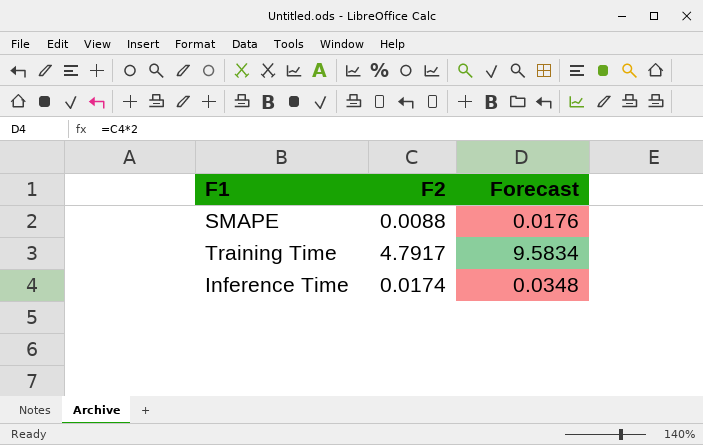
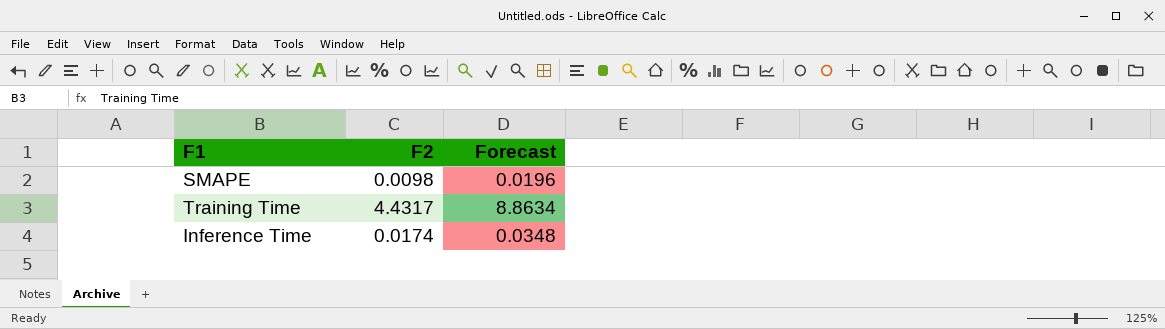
SMAPE | F2: 0.0088 -> 0.0098
SMAPE | Forecast: 0.0176 -> 0.0196
Training Time | F2: 4.7917 -> 4.4317
Training Time | Forecast: 9.5834 -> 8.8634

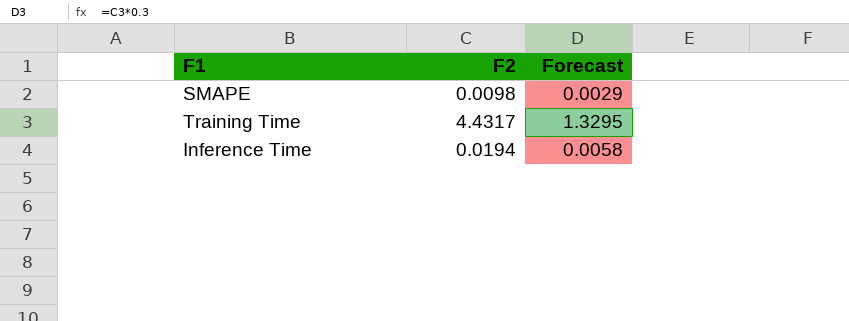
column Forecast | formula: [F2] * 2 -> [F2] * 0.3
Inference Time | F2: 0.0174 -> 0.0194

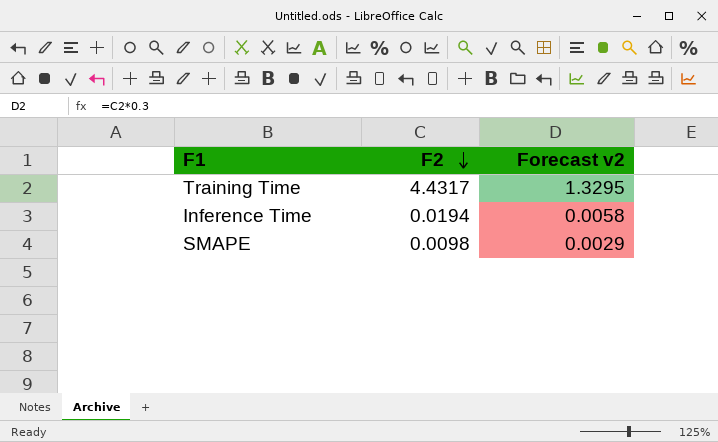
row order: none -> F2 descending
column name: Forecast -> Forecast v2

